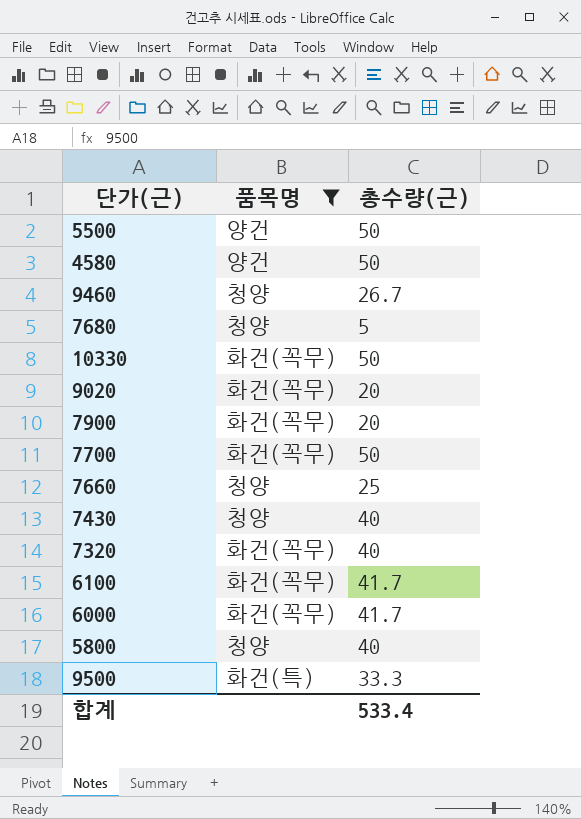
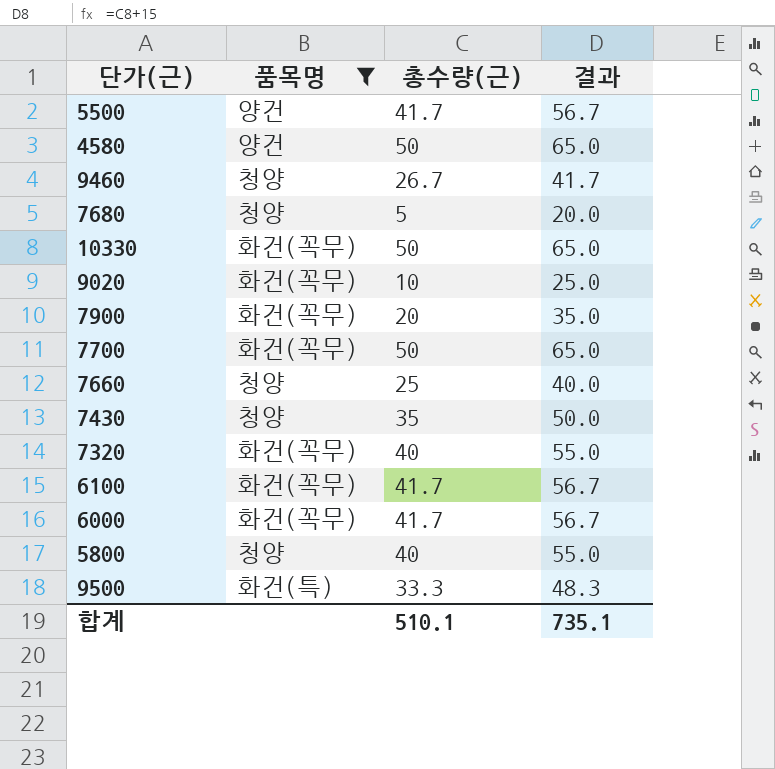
column 결과 | formula: none -> [총수량(근)] + 15
5500 | 총수량(근): 50 -> 41.7
9020 | 총수량(근): 20 -> 10
7430 | 총수량(근): 40 -> 35
합계 | 총수량(근): 533.4 -> 510.1

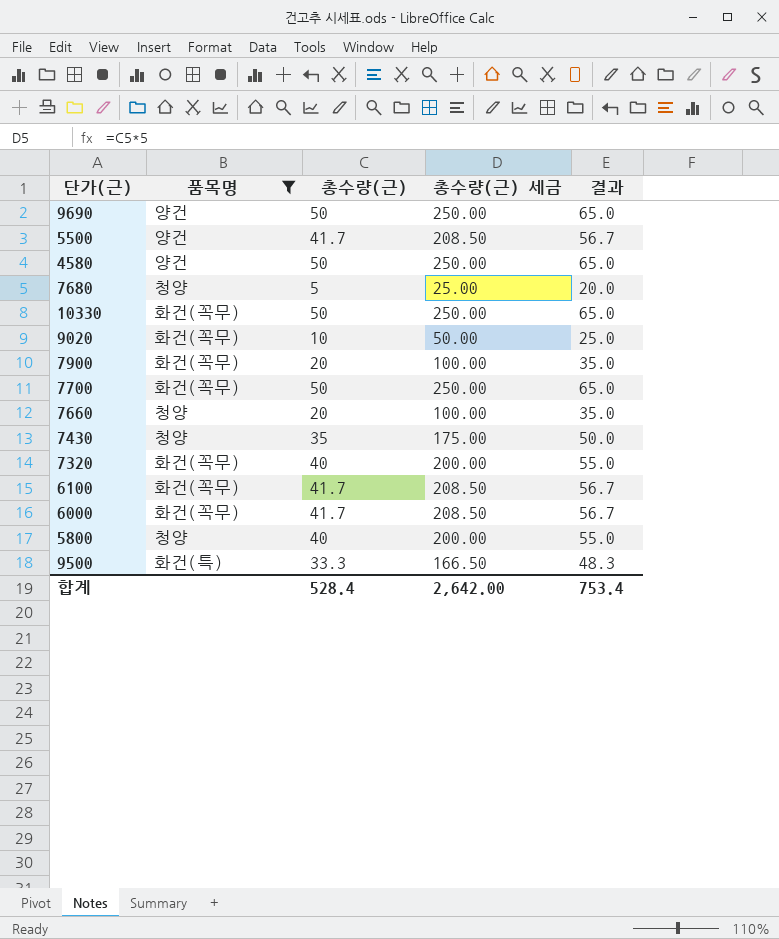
column 총수량(근) 세금 | formula: none -> [총수량(근)] * 5
row 9460: 청양 | 26.7 | 41.7 -> none
row 9690: none -> 양건 | 50 | 250.00 | 65.0
7660 | 총수량(근): 25 -> 20
7660 | 결과: 40.0 -> 35.0
합계 | 총수량(근): 510.1 -> 528.4
합계 | 결과: 735.1 -> 753.4

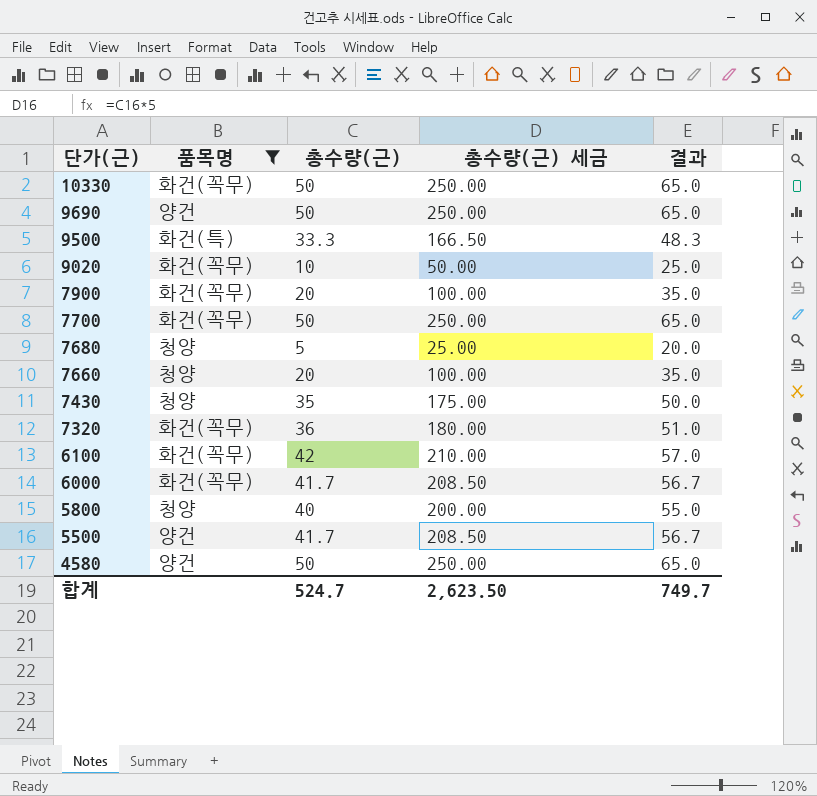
row order: none -> 단가(근) descending
7320 | 총수량(근): 40 -> 36
7320 | 총수량(근) 세금: 200.00 -> 180.00
7320 | 결과: 55.0 -> 51.0
6100 | 총수량(근): 41.7 -> 42
6100 | 총수량(근) 세금: 208.50 -> 210.00
6100 | 결과: 56.7 -> 57.0
합계 | 총수량(근): 528.4 -> 524.7
합계 | 총수량(근) 세금: 2,642.00 -> 2,623.50
합계 | 결과: 753.4 -> 749.7

